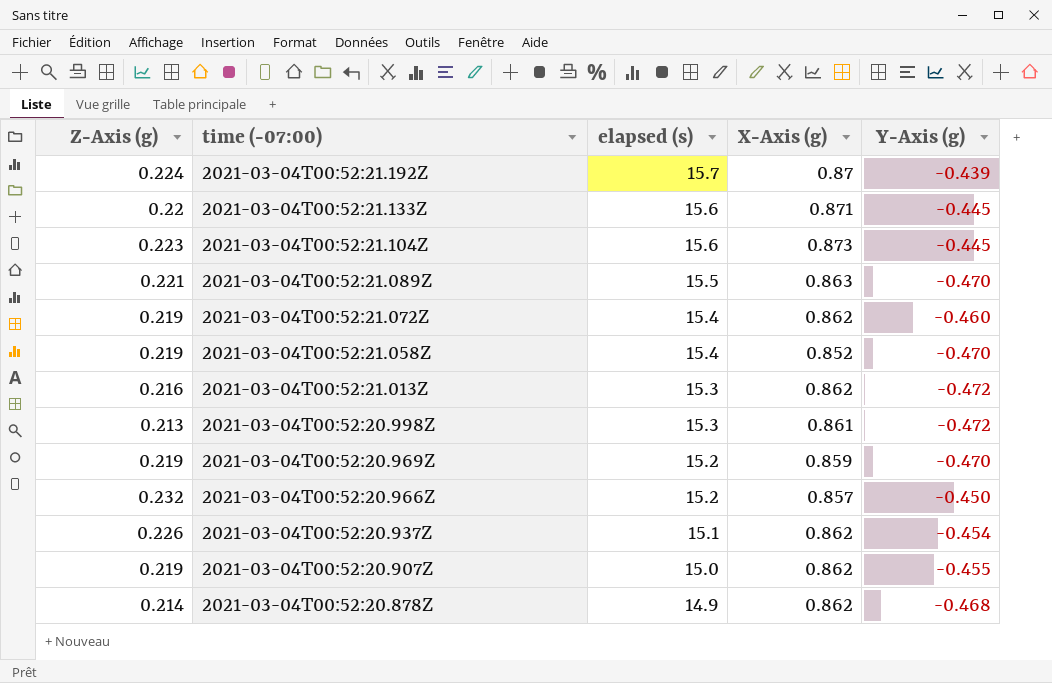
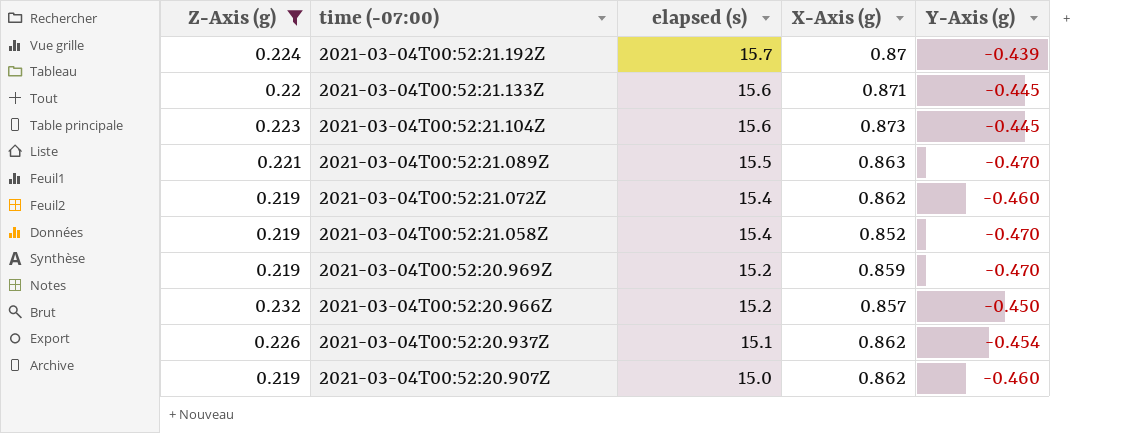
filter: none -> Z-Axis (g) >= 0.219
2021-03-04T00:52:20.907Z | Y-Axis (g): -0.455 -> -0.460

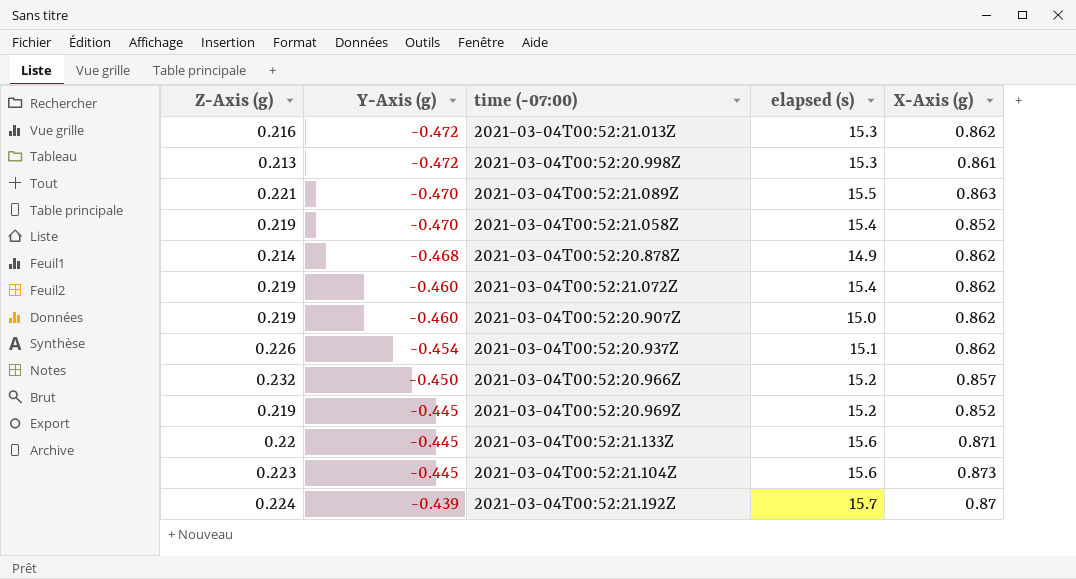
filter: Z-Axis (g) >= 0.219 -> none
row order: time (-07:00) descending -> Y-Axis (g) ascending
column Y-Axis (g) | position: 5 -> 2
2021-03-04T00:52:20.969Z | Y-Axis (g): -0.470 -> -0.445
2021-03-04T00:52:20.969Z | X-Axis (g): 0.859 -> 0.852

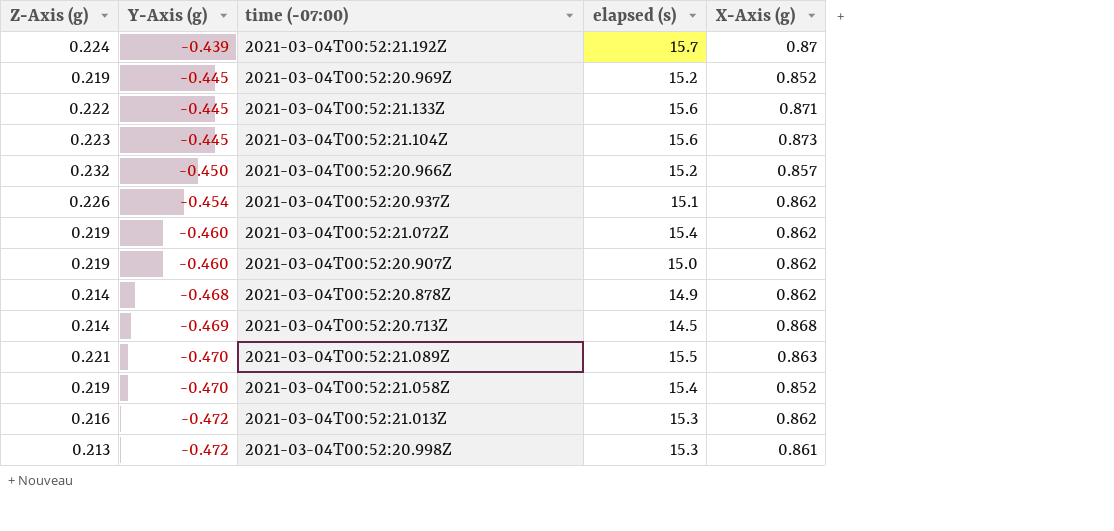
row order: Y-Axis (g) ascending -> Y-Axis (g) descending
2021-03-04T00:52:21.133Z | Z-Axis (g): 0.22 -> 0.222
row 2021-03-04T00:52:20.713Z: none -> 0.214 | -0.469 | 14.5 | 0.868

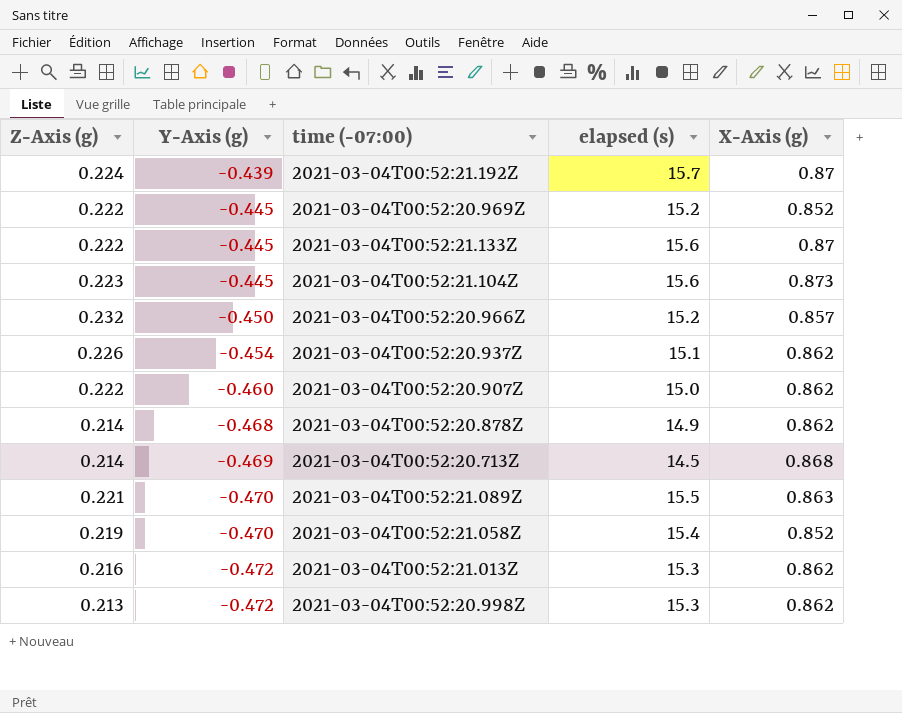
row 2021-03-04T00:52:21.072Z: 0.219 | -0.460 | 15.4 | 0.862 -> none
2021-03-04T00:52:20.969Z | Z-Axis (g): 0.219 -> 0.222
2021-03-04T00:52:21.133Z | X-Axis (g): 0.871 -> 0.87
2021-03-04T00:52:20.907Z | Z-Axis (g): 0.219 -> 0.222
2021-03-04T00:52:20.998Z | X-Axis (g): 0.861 -> 0.862

